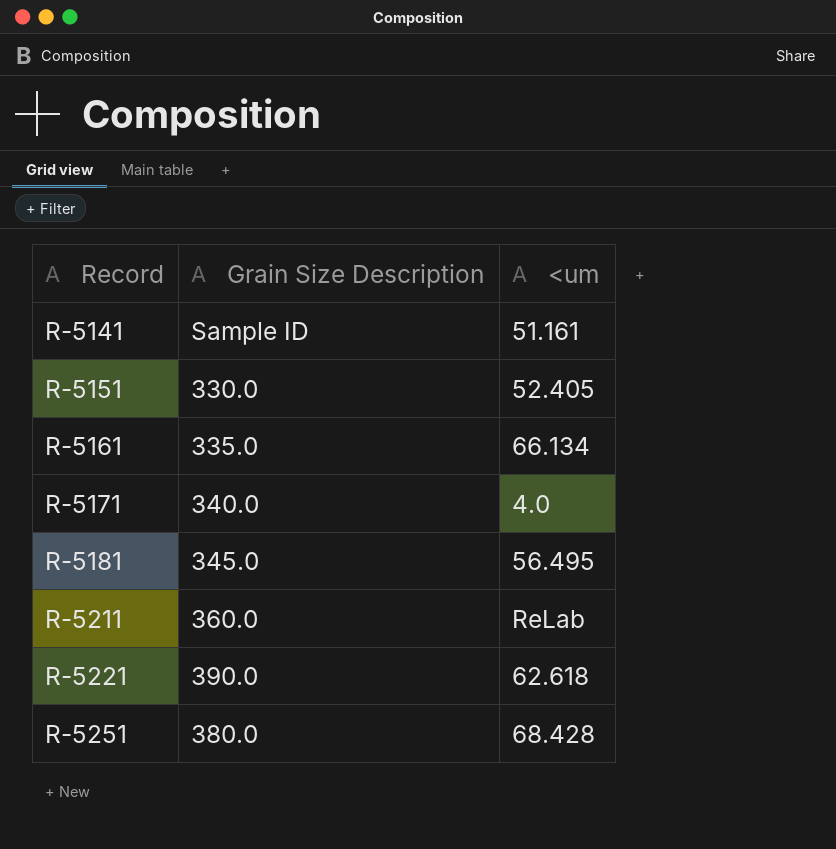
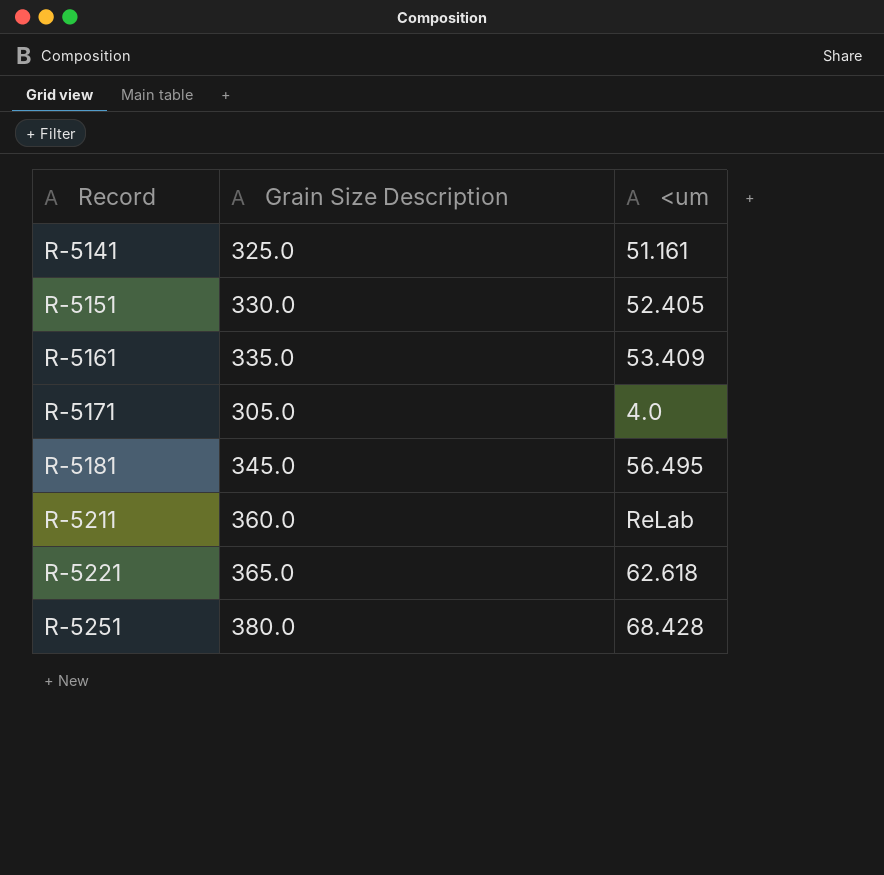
R-5141 | Grain Size Description: Sample ID -> 325.0
R-5161 | <um: 66.134 -> 53.409
R-5171 | Grain Size Description: 340.0 -> 305.0
R-5221 | Grain Size Description: 390.0 -> 365.0

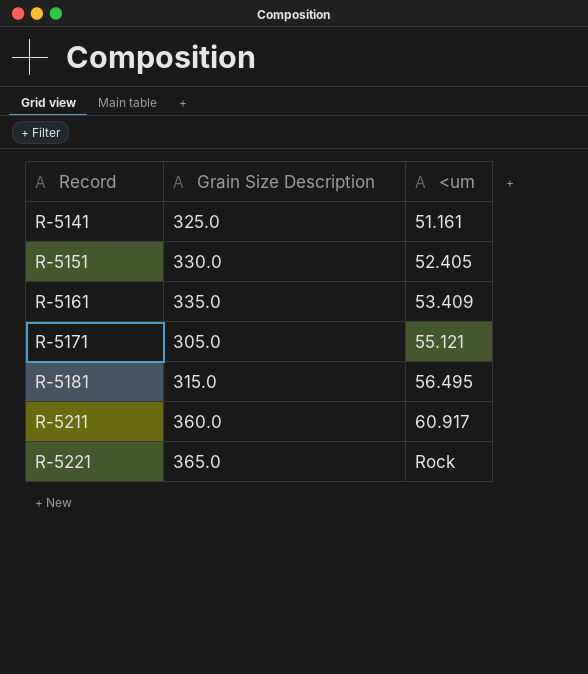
row R-5251: 380.0 | 68.428 -> none
R-5171 | <um: 4.0 -> 55.121
R-5181 | Grain Size Description: 345.0 -> 315.0
R-5211 | <um: ReLab -> 60.917
R-5221 | <um: 62.618 -> Rock

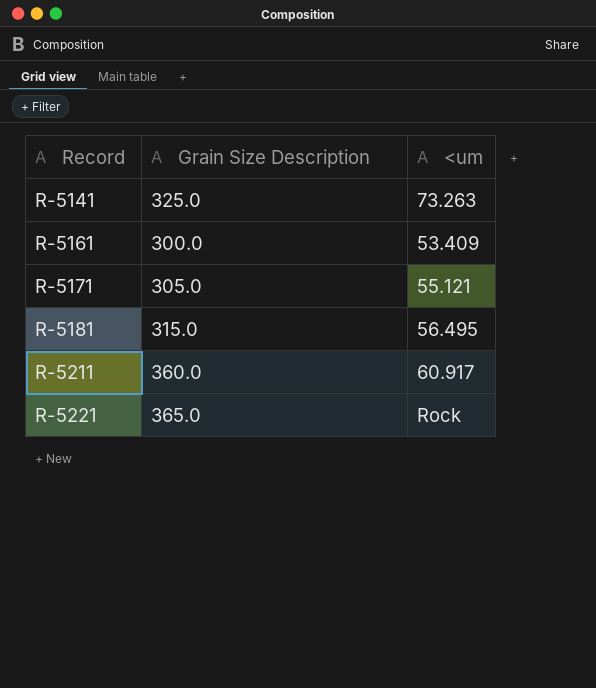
row R-5151: 330.0 | 52.405 -> none
R-5141 | <um: 51.161 -> 73.263
R-5161 | Grain Size Description: 335.0 -> 300.0

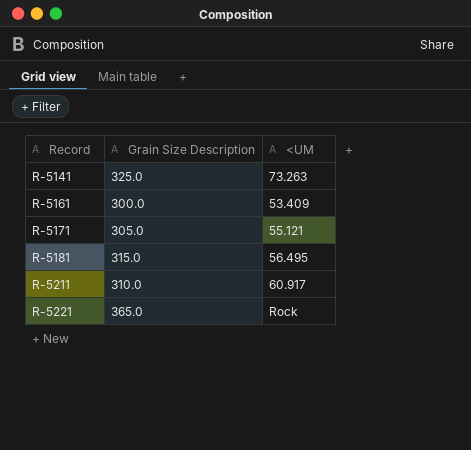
column name: <um -> <UM
R-5211 | Grain Size Description: 360.0 -> 310.0

